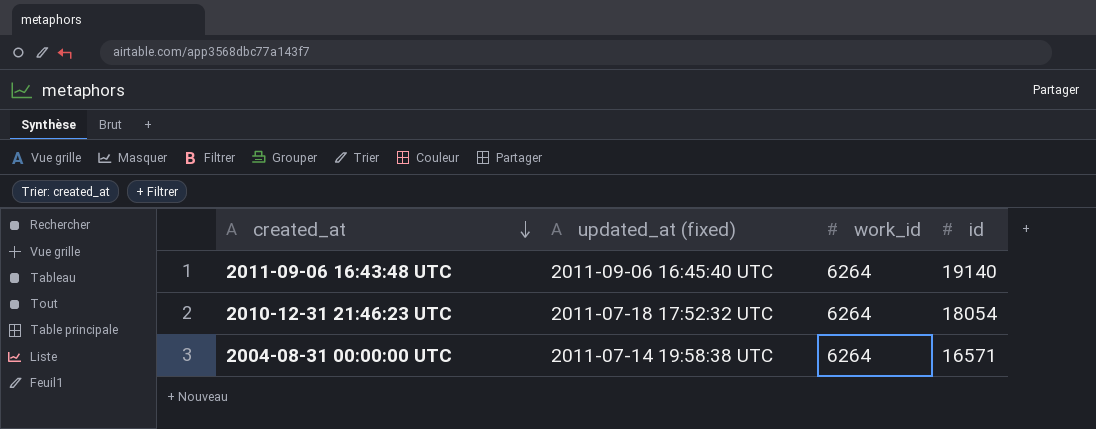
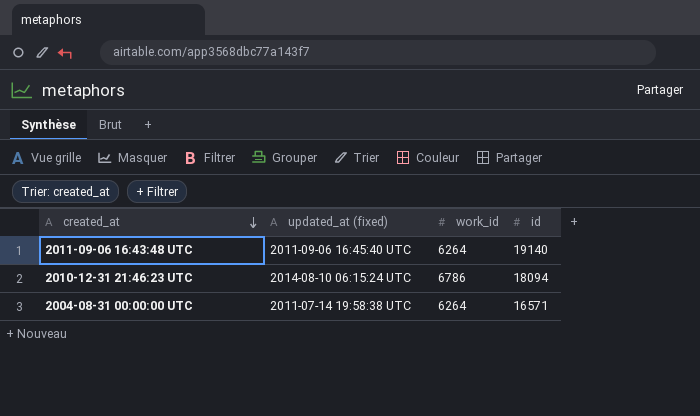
2010-12-31 21:46:23 UTC | updated_at (fixed): 2011-07-18 17:52:32 UTC -> 2014-08-10 06:15:24 UTC
2010-12-31 21:46:23 UTC | work_id: 6264 -> 6786
2010-12-31 21:46:23 UTC | id: 18054 -> 18094

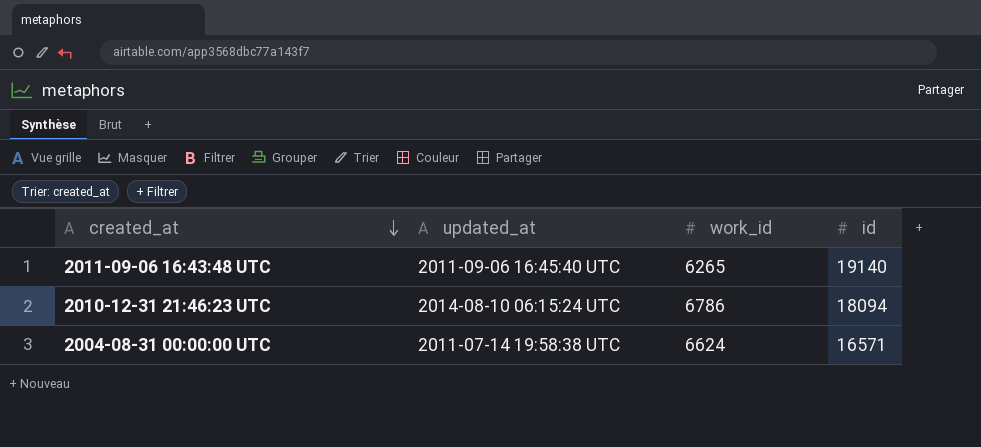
column name: updated_at (fixed) -> updated_at
2011-09-06 16:43:48 UTC | work_id: 6264 -> 6265
2004-08-31 00:00:00 UTC | work_id: 6264 -> 6624

